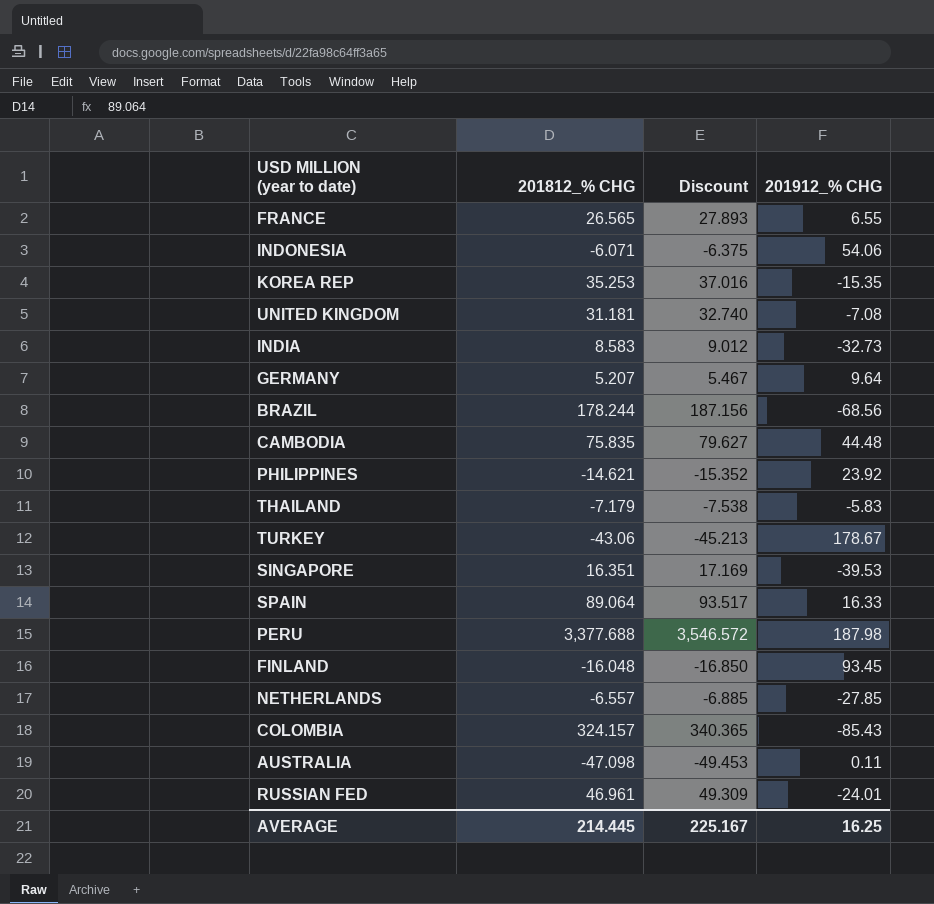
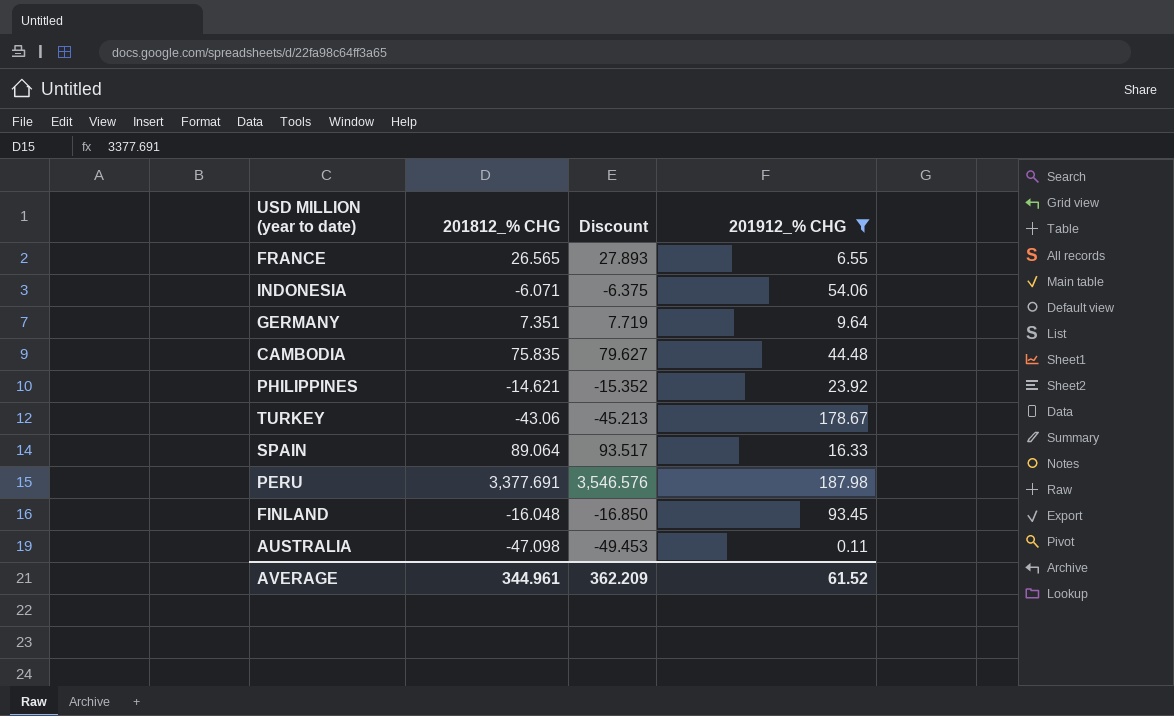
filter: none -> 201912_% CHG >= 0.11
GERMANY | 201812_% CHG: 5.207 -> 7.351
GERMANY | Discount: 5.467 -> 7.719
PERU | 201812_% CHG: 3,377.688 -> 3,377.691
PERU | Discount: 3,546.572 -> 3,546.576
AVERAGE | 201812_% CHG: 214.445 -> 344.961
AVERAGE | Discount: 225.167 -> 362.209
AVERAGE | 201912_% CHG: 16.25 -> 61.52

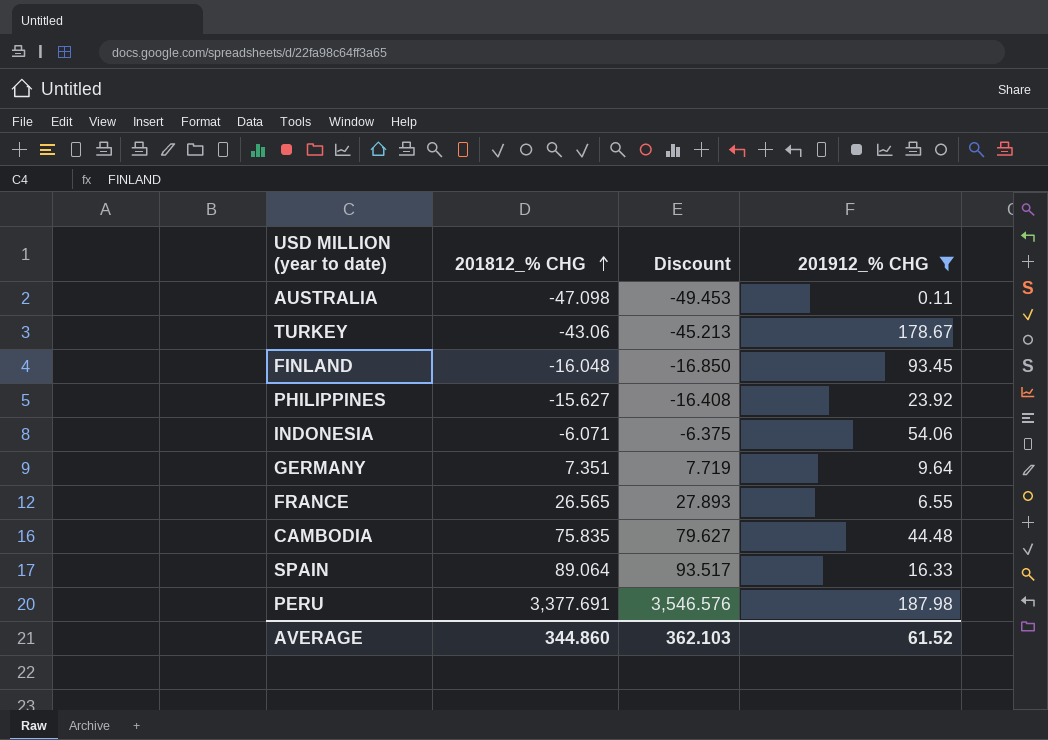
row order: none -> 201812_% CHG ascending
PHILIPPINES | 201812_% CHG: -14.621 -> -15.627
PHILIPPINES | Discount: -15.352 -> -16.408
AVERAGE | 201812_% CHG: 344.961 -> 344.860
AVERAGE | Discount: 362.209 -> 362.103

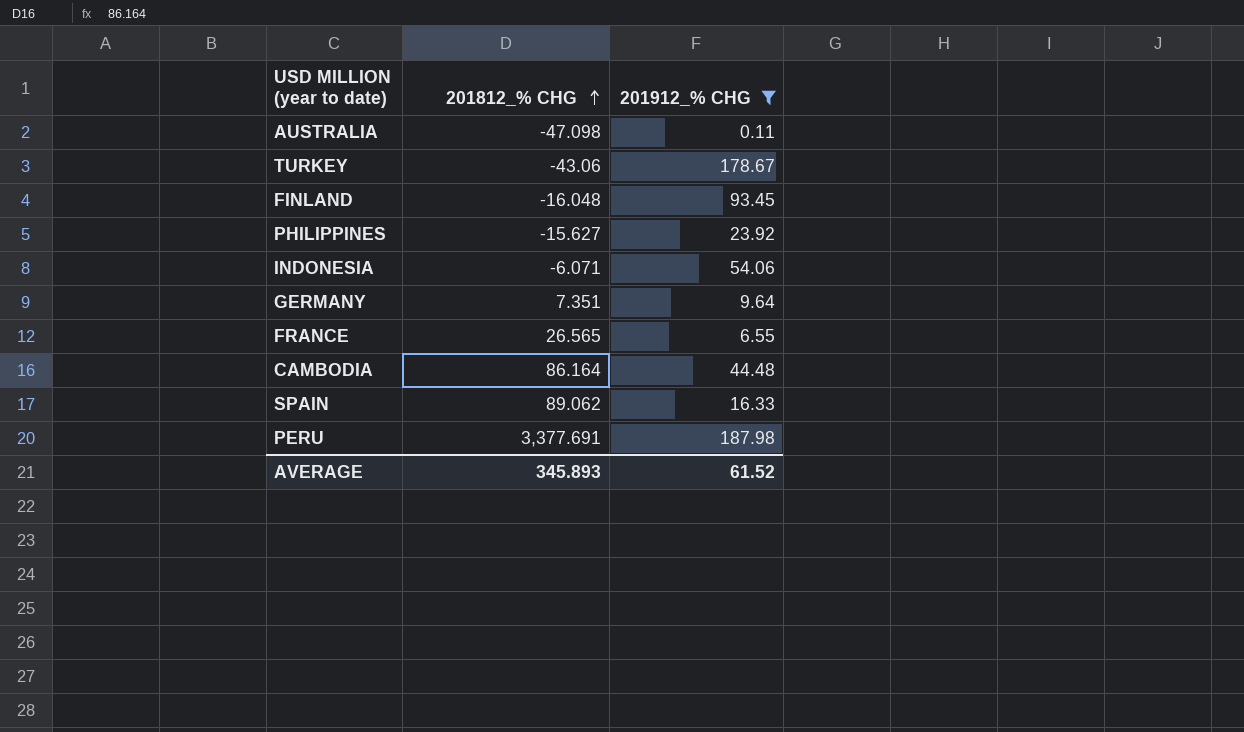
column Discount | formula: [201812_% CHG] * 1.05 -> none
CAMBODIA | 201812_% CHG: 75.835 -> 86.164
SPAIN | 201812_% CHG: 89.064 -> 89.062
AVERAGE | 201812_% CHG: 344.860 -> 345.893

